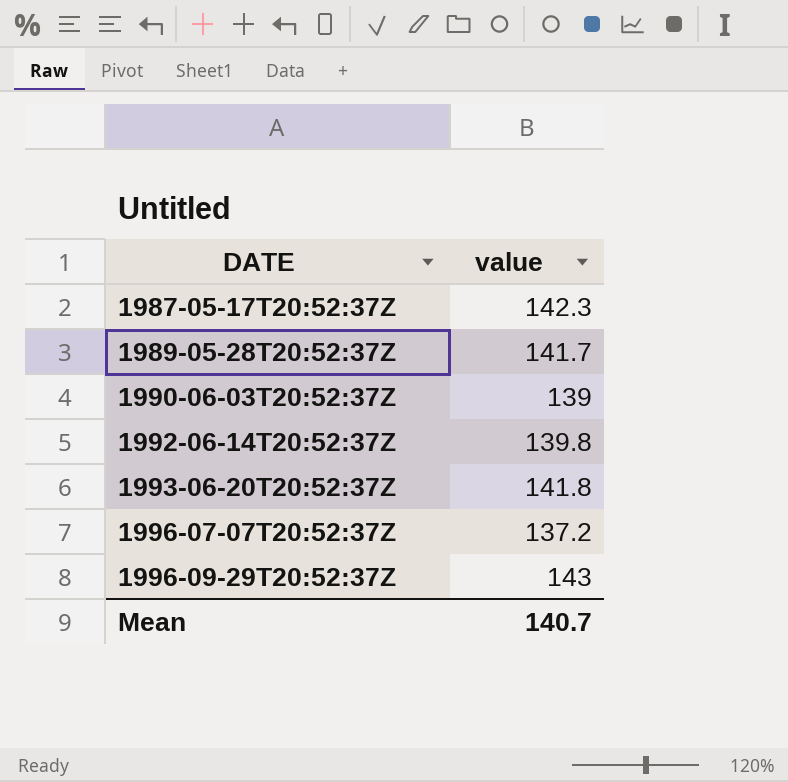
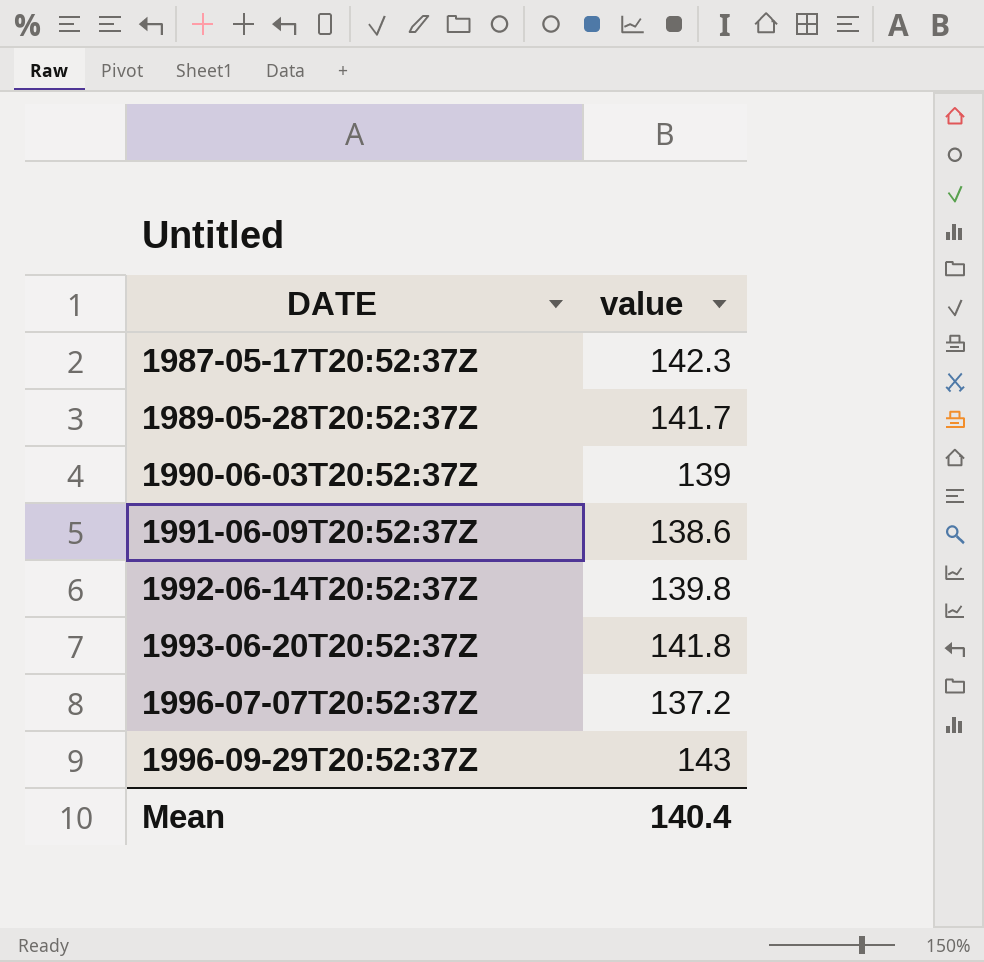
row 1991-06-09T20:52:37Z: none -> 138.6
Mean | value: 140.7 -> 140.4

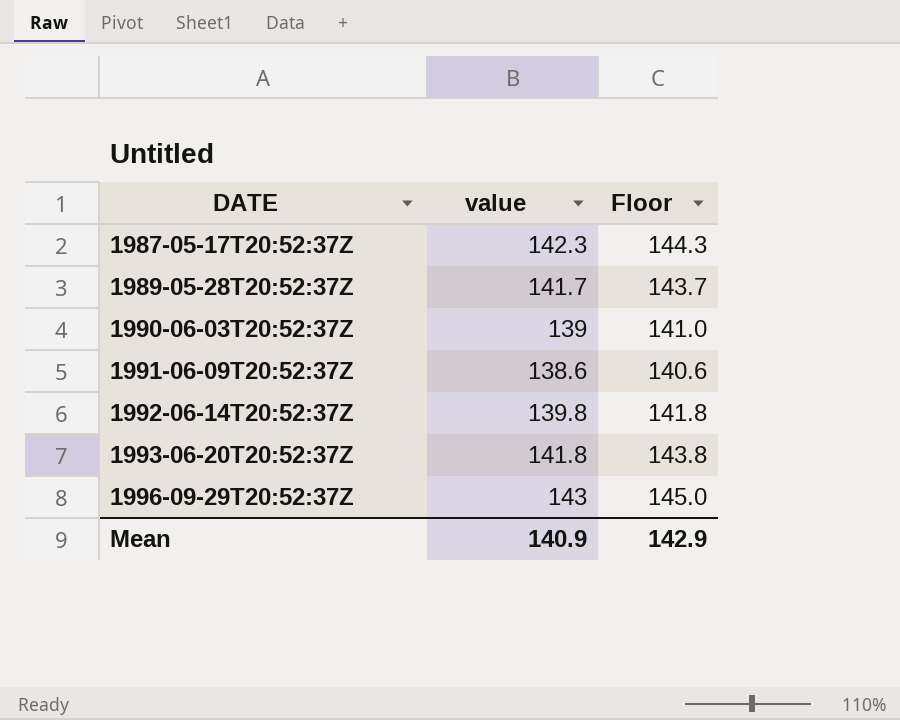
column Floor | formula: none -> [value] + 2
row 1996-07-07T20:52:37Z: 137.2 -> none
Mean | value: 140.4 -> 140.9

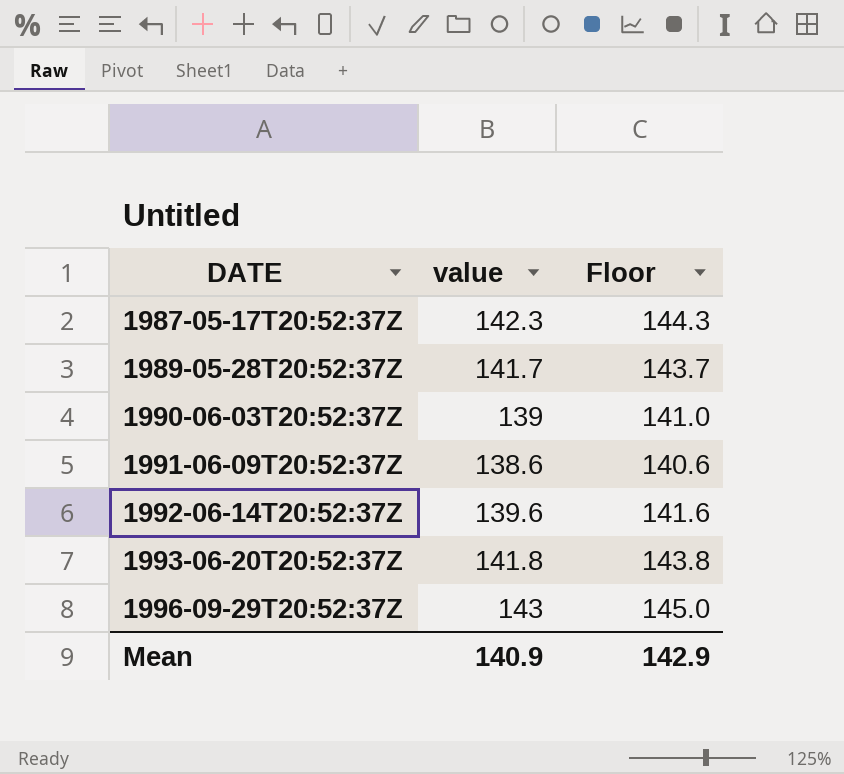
1992-06-14T20:52:37Z | value: 139.8 -> 139.6
1992-06-14T20:52:37Z | Floor: 141.8 -> 141.6

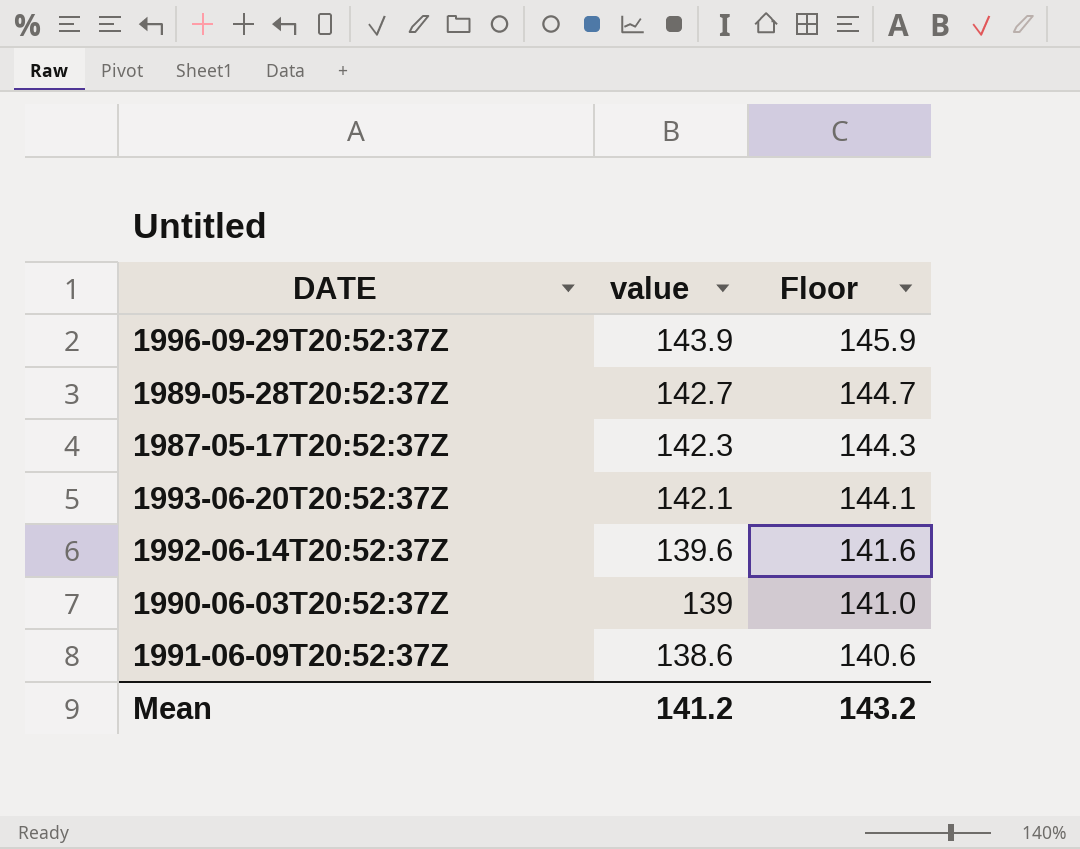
row order: DATE ascending -> value descending
1996-09-29T20:52:37Z | value: 143 -> 143.9
1996-09-29T20:52:37Z | Floor: 145.0 -> 145.9
1989-05-28T20:52:37Z | value: 141.7 -> 142.7
1989-05-28T20:52:37Z | Floor: 143.7 -> 144.7
1993-06-20T20:52:37Z | value: 141.8 -> 142.1
1993-06-20T20:52:37Z | Floor: 143.8 -> 144.1
Mean | value: 140.9 -> 141.2
Mean | Floor: 142.9 -> 143.2

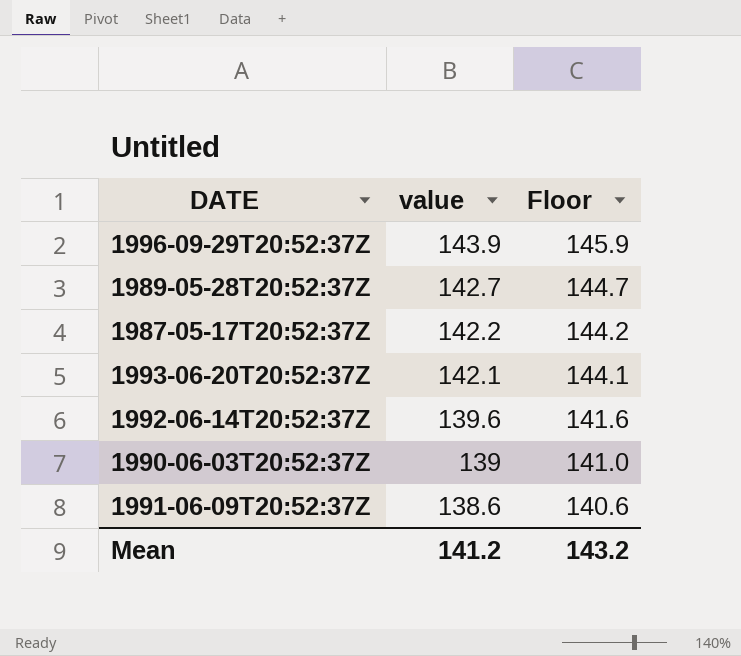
1987-05-17T20:52:37Z | value: 142.3 -> 142.2
1987-05-17T20:52:37Z | Floor: 144.3 -> 144.2

